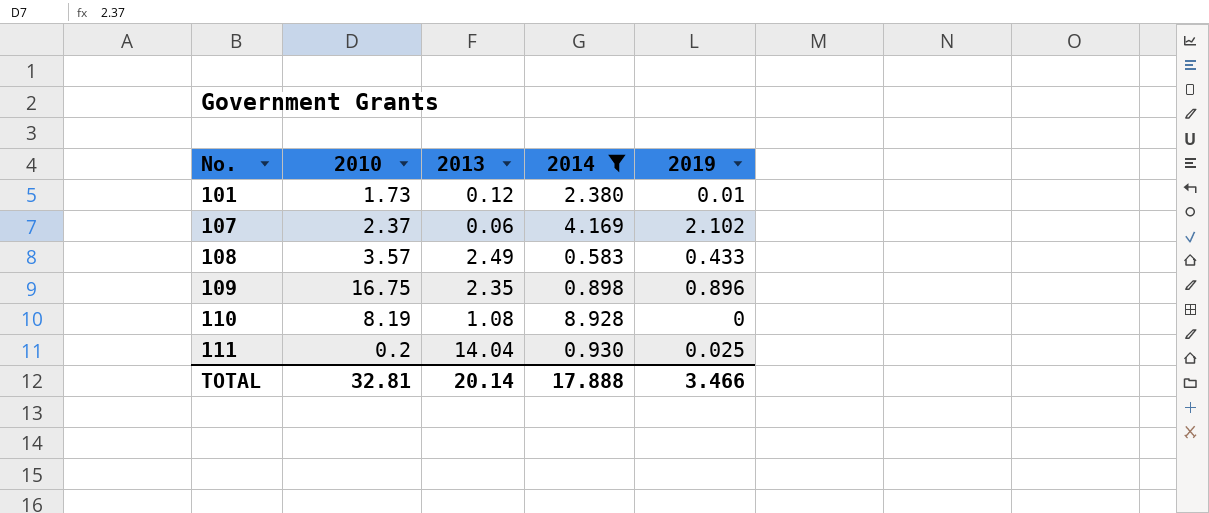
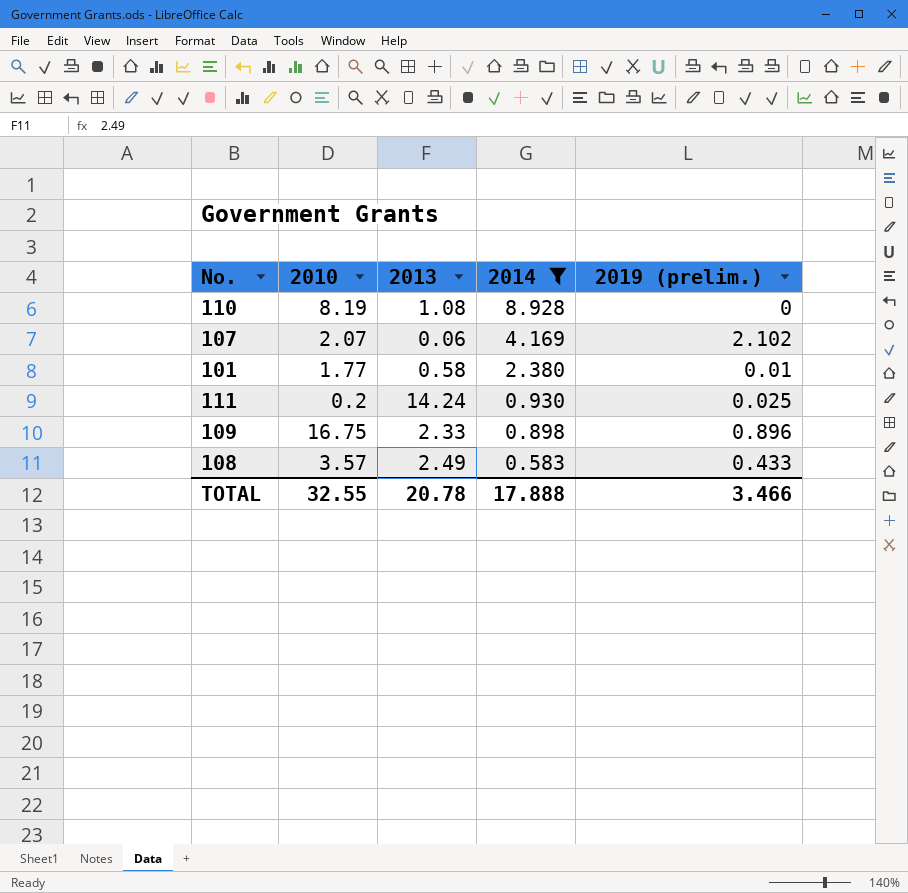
row order: No. ascending -> 2014 descending
column name: 2019 -> 2019 (prelim.)
107 | 2010: 2.37 -> 2.07
101 | 2010: 1.73 -> 1.77
101 | 2013: 0.12 -> 0.58
111 | 2013: 14.04 -> 14.24
109 | 2013: 2.35 -> 2.33
TOTAL | 2010: 32.81 -> 32.55
TOTAL | 2013: 20.14 -> 20.78

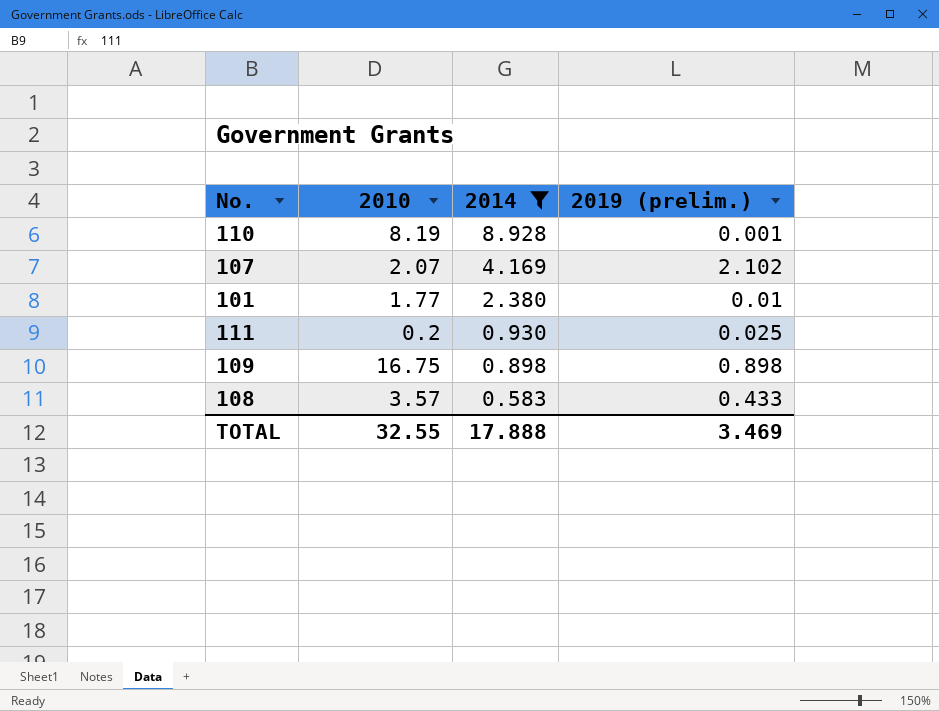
column 2013 | position: 3 -> none
110 | 2019 (prelim.): 0 -> 0.001
109 | 2019 (prelim.): 0.896 -> 0.898
TOTAL | 2019 (prelim.): 3.466 -> 3.469

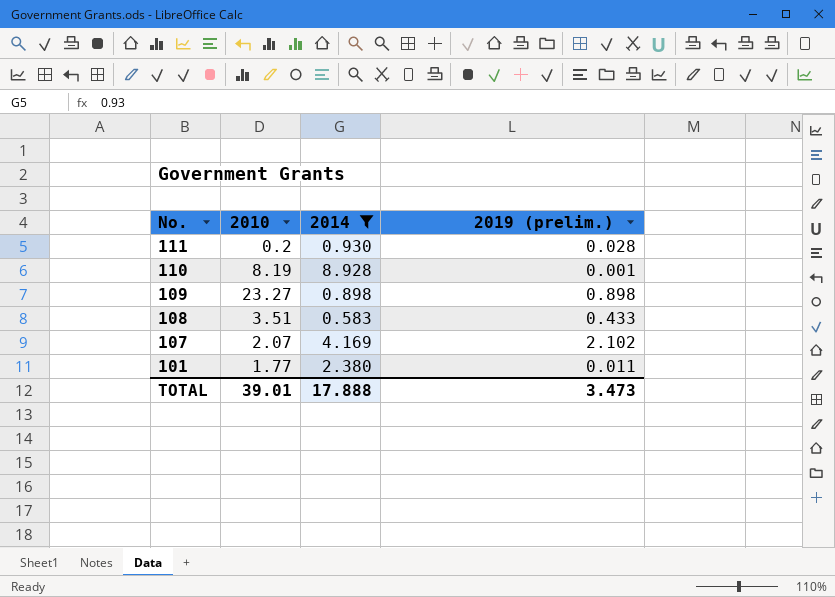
row order: 2014 descending -> No. descending
111 | 2019 (prelim.): 0.025 -> 0.028
109 | 2010: 16.75 -> 23.27
108 | 2010: 3.57 -> 3.51
101 | 2019 (prelim.): 0.01 -> 0.011
TOTAL | 2010: 32.55 -> 39.01
TOTAL | 2019 (prelim.): 3.469 -> 3.473

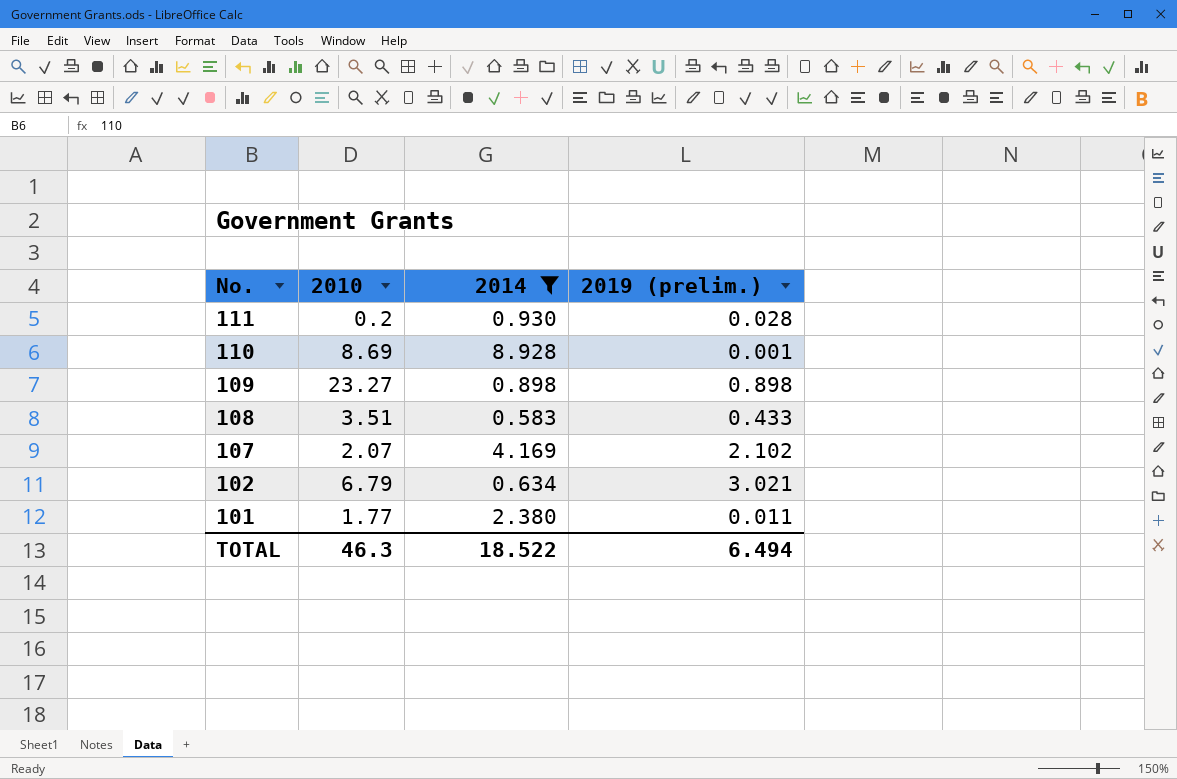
110 | 2010: 8.19 -> 8.69
row 102: none -> 6.79 | 0.634 | 3.021
TOTAL | 2010: 39.01 -> 46.3
TOTAL | 2014: 17.888 -> 18.522
TOTAL | 2019 (prelim.): 3.473 -> 6.494

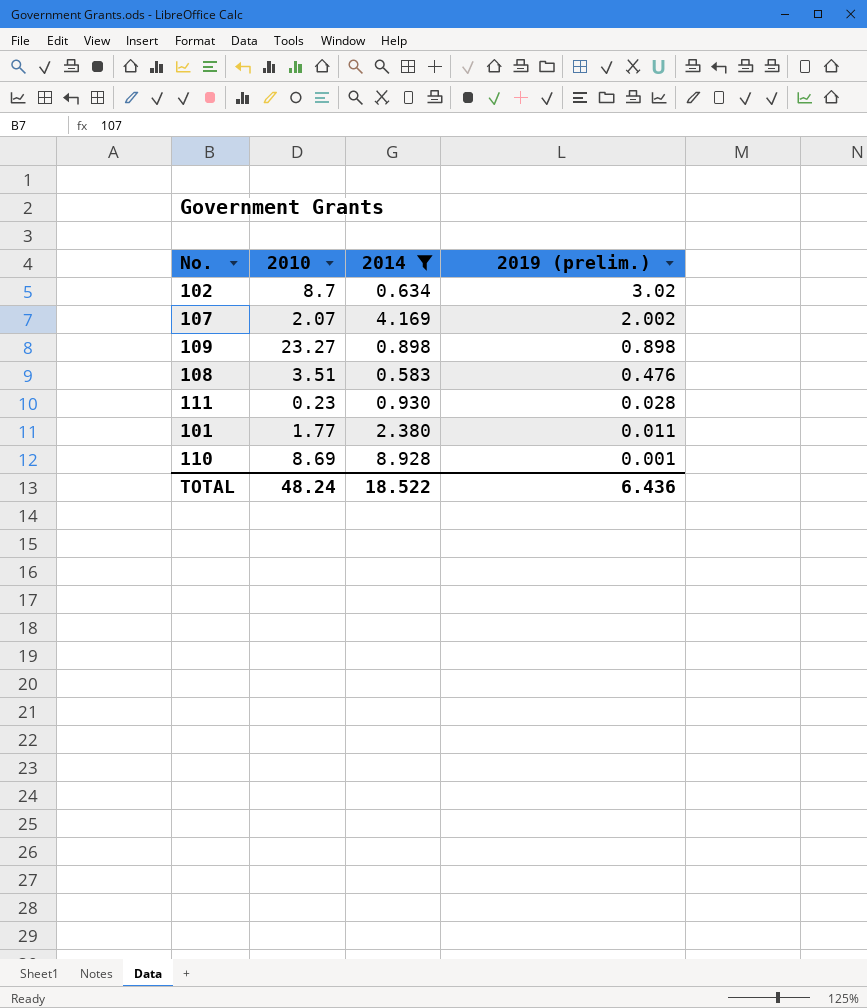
row order: No. descending -> 2019 (prelim.) descending
102 | 2010: 6.79 -> 8.7
102 | 2019 (prelim.): 3.021 -> 3.02
107 | 2019 (prelim.): 2.102 -> 2.002
108 | 2019 (prelim.): 0.433 -> 0.476
111 | 2010: 0.2 -> 0.23
TOTAL | 2010: 46.3 -> 48.24
TOTAL | 2019 (prelim.): 6.494 -> 6.436

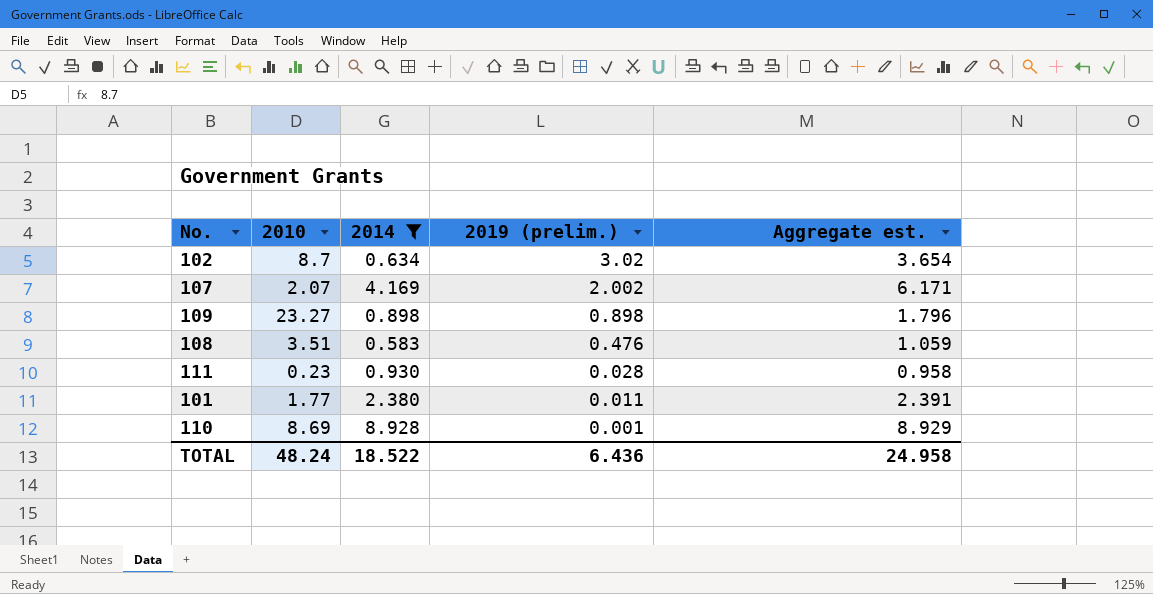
column Aggregate est. | formula: none -> [2014] + [2019 (prelim.)]

